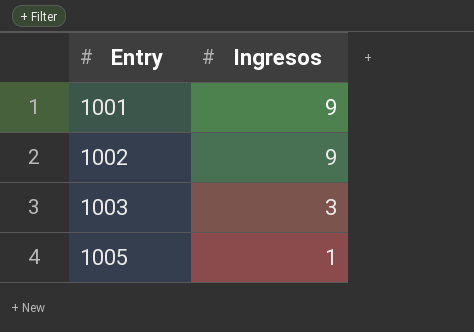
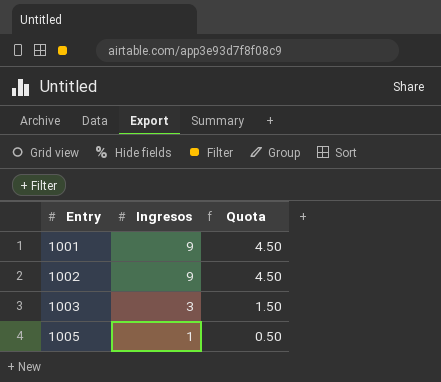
column Quota | formula: none -> [Ingresos] * 0.5

